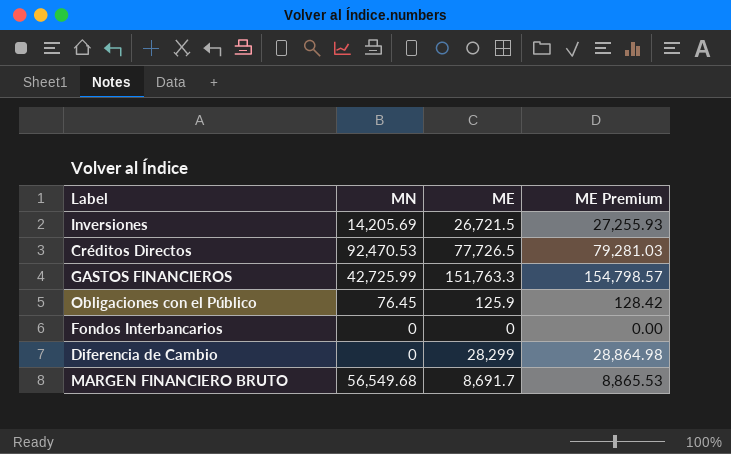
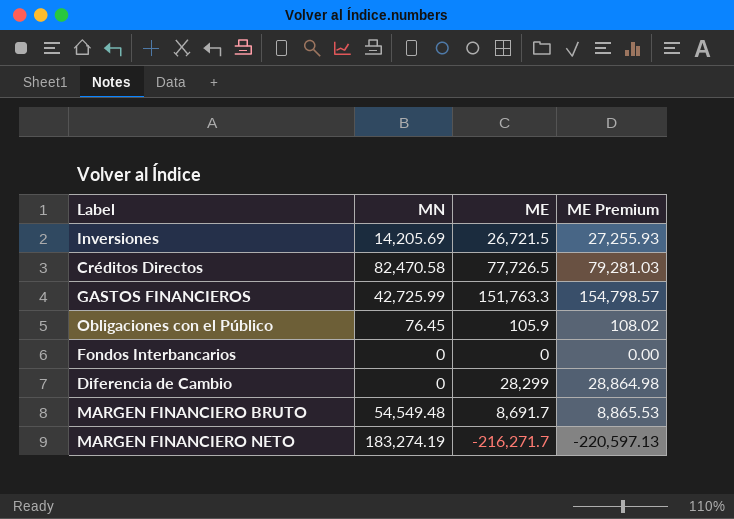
Créditos Directos | MN: 92,470.53 -> 82,470.58
Obligaciones con el Público | ME: 125.9 -> 105.9
Obligaciones con el Público | ME Premium: 128.42 -> 108.02
MARGEN FINANCIERO BRUTO | MN: 56,549.68 -> 54,549.48
row MARGEN FINANCIERO NETO: none -> 183,274.19 | -216,271.7 | -220,597.13

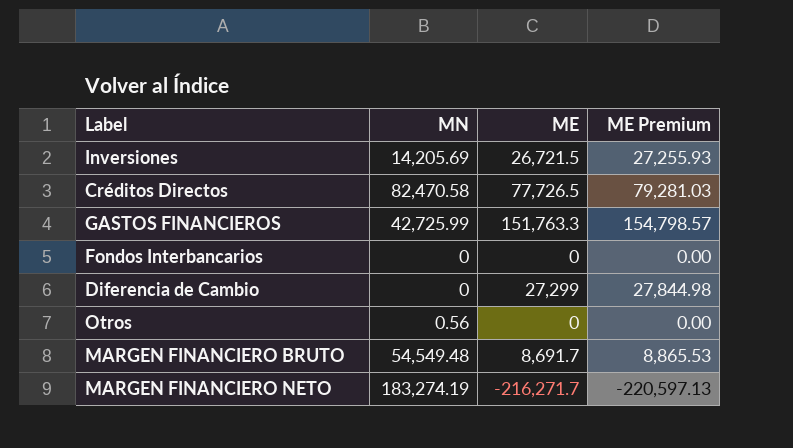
row Obligaciones con el Público: 76.45 | 105.9 | 108.02 -> none
Diferencia de Cambio | ME: 28,299 -> 27,299
Diferencia de Cambio | ME Premium: 28,864.98 -> 27,844.98
row Otros: none -> 0.56 | 0 | 0.00

